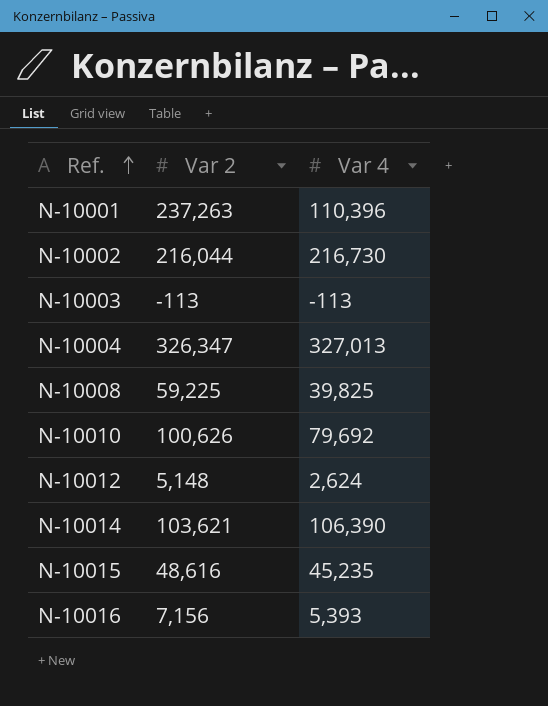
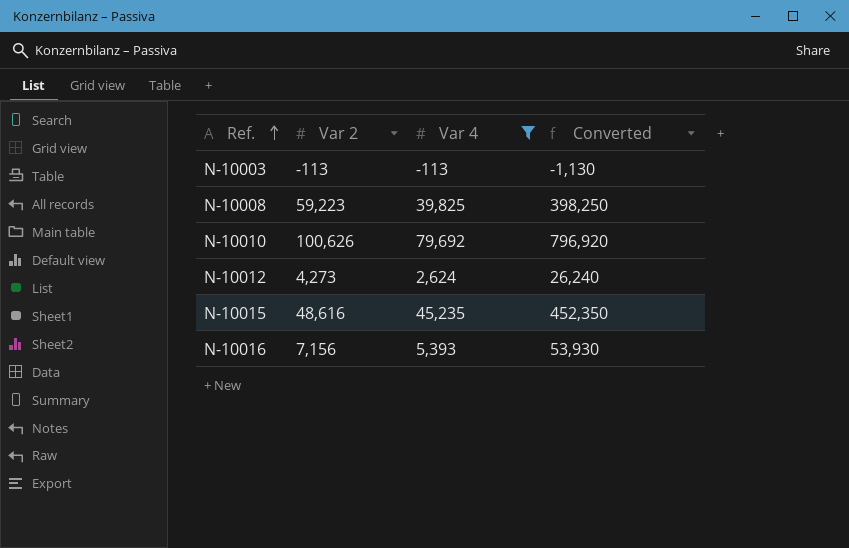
filter: none -> Var 4 <= 79,692
column Converted | formula: none -> [Var 4] * 10
N-10008 | Var 2: 59,225 -> 59,223
N-10012 | Var 2: 5,148 -> 4,273

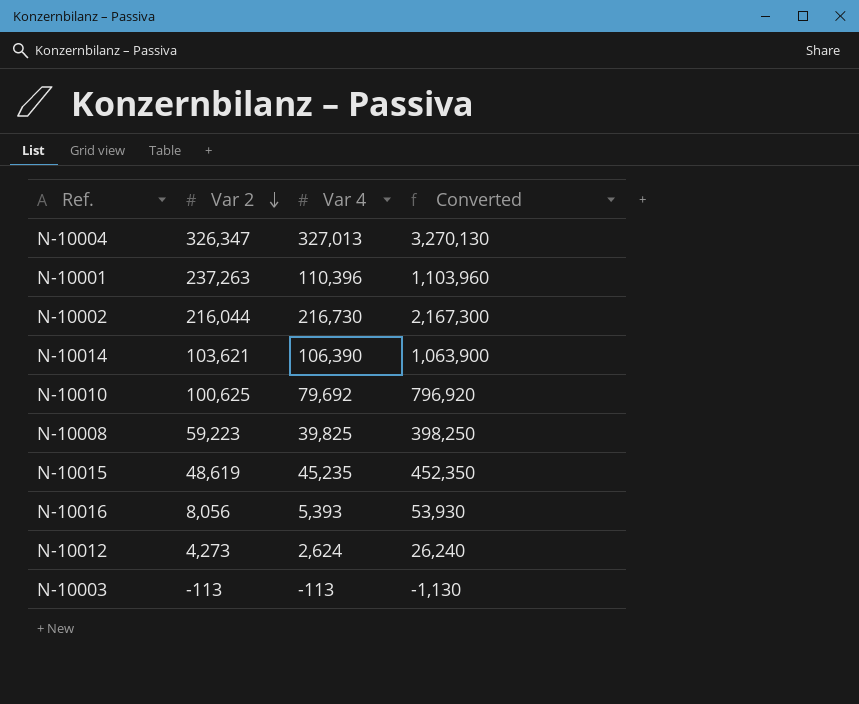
filter: Var 4 <= 79,692 -> none
row order: Ref. ascending -> Var 2 descending
N-10010 | Var 2: 100,626 -> 100,625
N-10015 | Var 2: 48,616 -> 48,619
N-10016 | Var 2: 7,156 -> 8,056

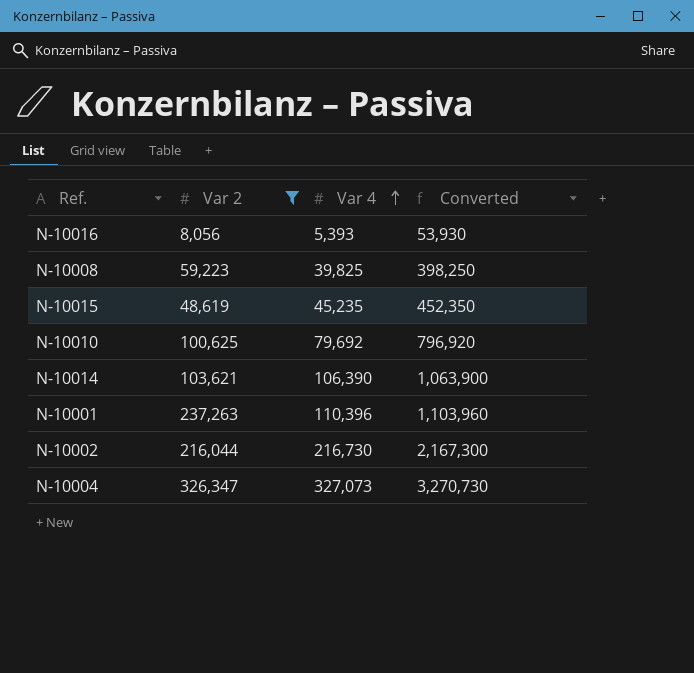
filter: none -> Var 2 >= 8,056
row order: Var 2 descending -> Var 4 ascending
N-10004 | Var 4: 327,013 -> 327,073
N-10004 | Converted: 3,270,130 -> 3,270,730

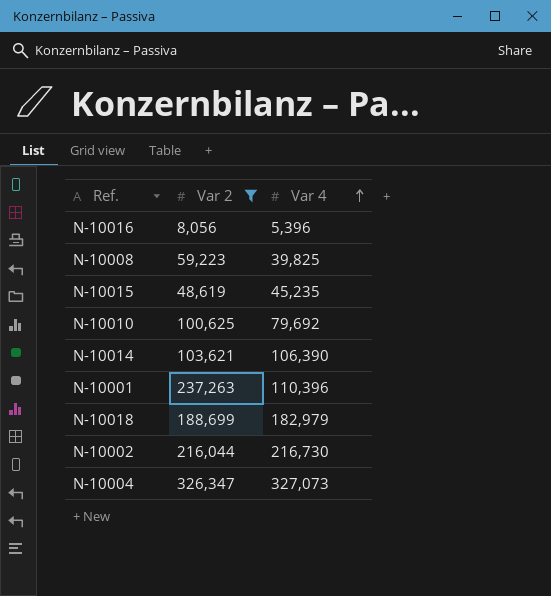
column Converted | formula: [Var 4] * 10 -> none
N-10016 | Var 4: 5,393 -> 5,396
row N-10018: none -> 188,699 | 182,979

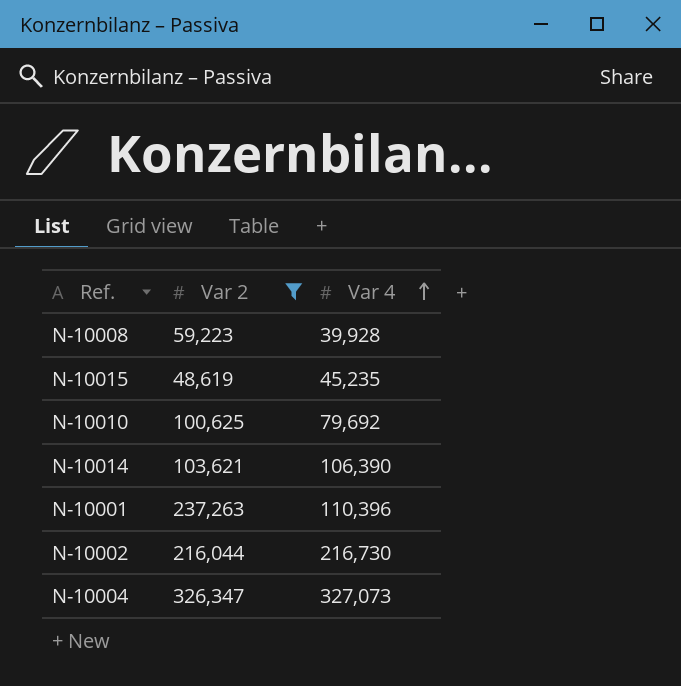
row N-10016: 8,056 | 5,396 -> none
row N-10018: 188,699 | 182,979 -> none
N-10008 | Var 4: 39,825 -> 39,928

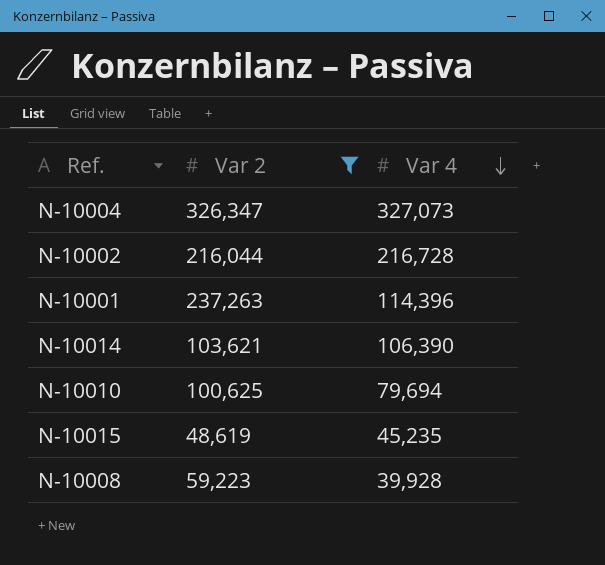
row order: Var 4 ascending -> Var 4 descending
N-10002 | Var 4: 216,730 -> 216,728
N-10001 | Var 4: 110,396 -> 114,396
N-10010 | Var 4: 79,692 -> 79,694

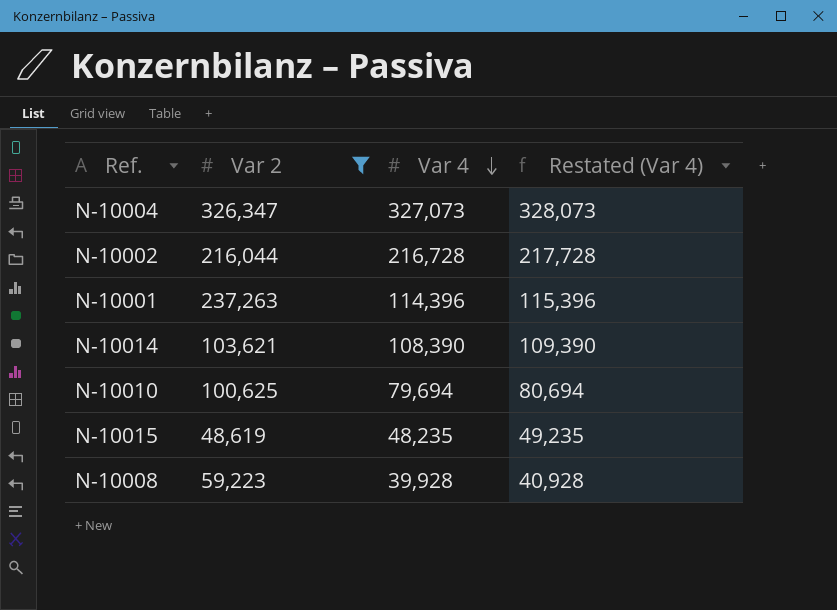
column Restated (Var 4) | formula: none -> [Var 4] + 1000
N-10014 | Var 4: 106,390 -> 108,390
N-10015 | Var 4: 45,235 -> 48,235

